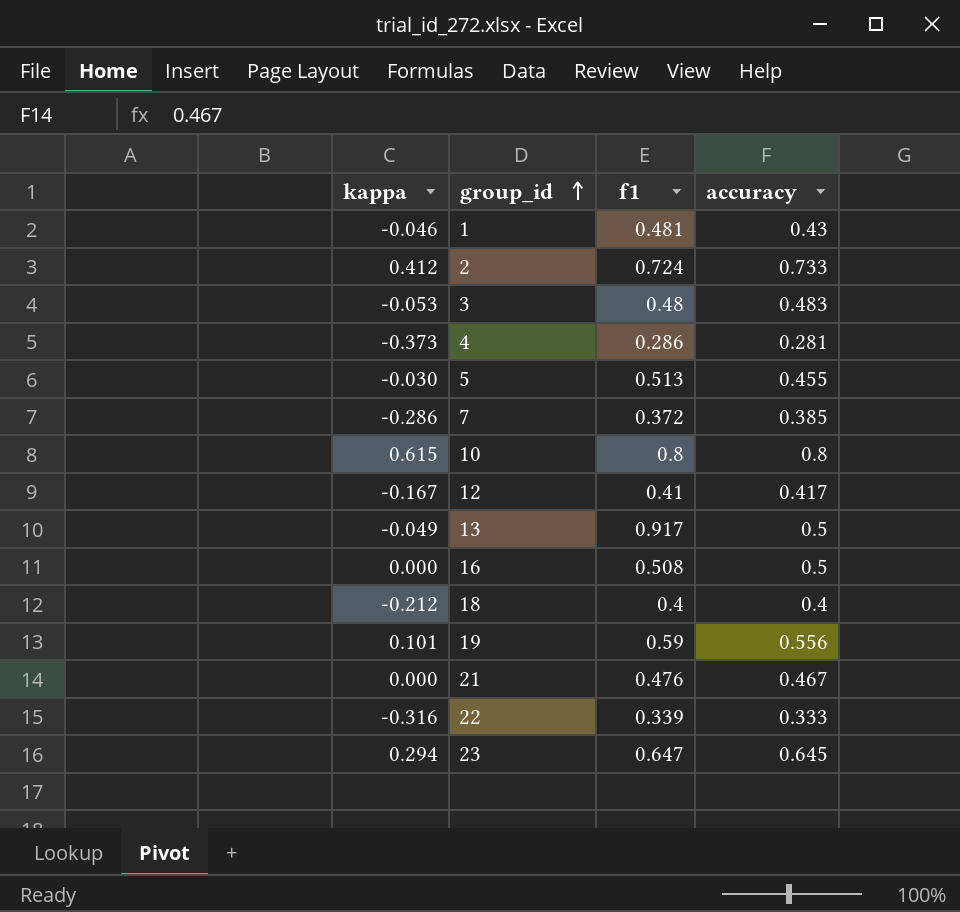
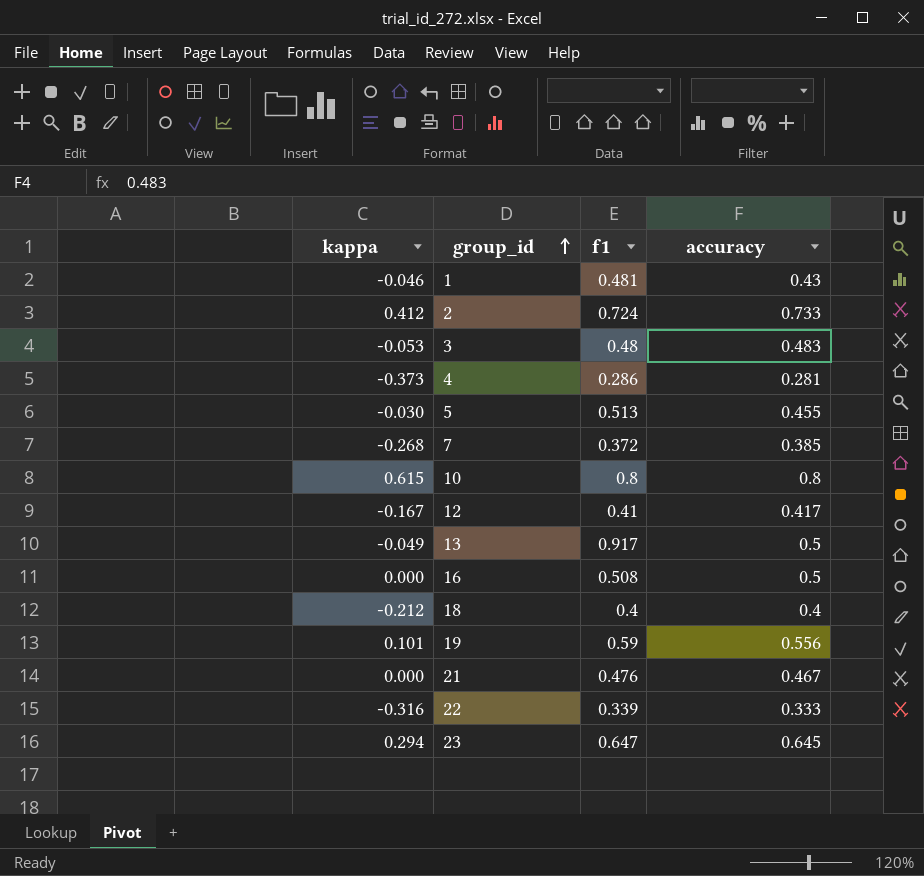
7 | kappa: -0.286 -> -0.268

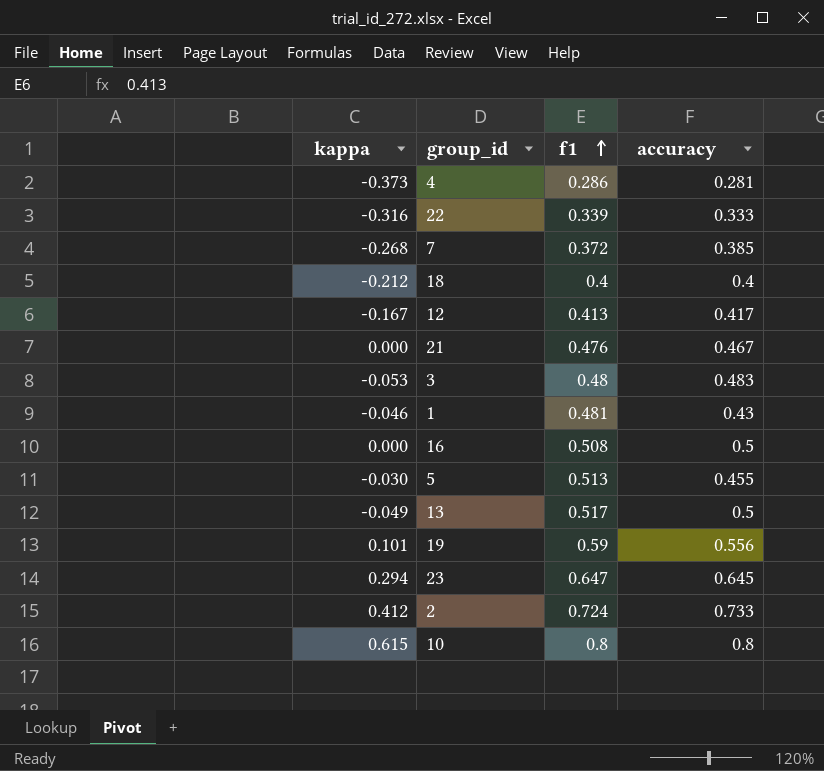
row order: group_id ascending -> f1 ascending
12 | f1: 0.41 -> 0.413
13 | f1: 0.917 -> 0.517

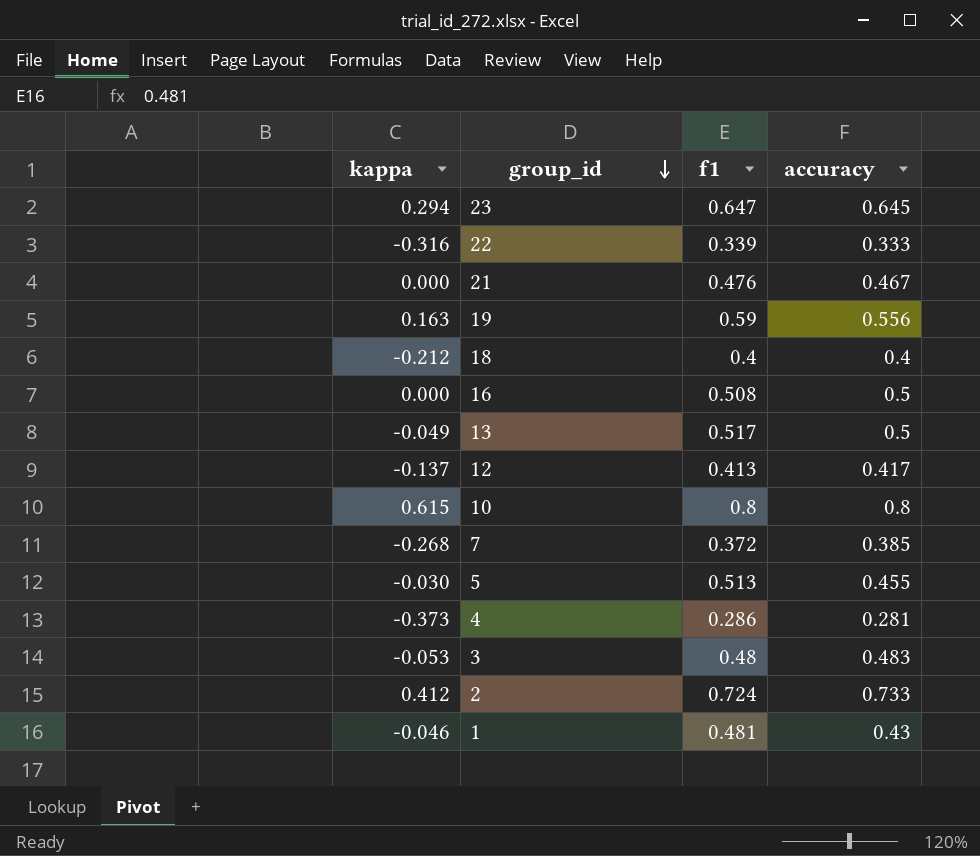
row order: f1 ascending -> group_id descending
19 | kappa: 0.101 -> 0.163
12 | kappa: -0.167 -> -0.137

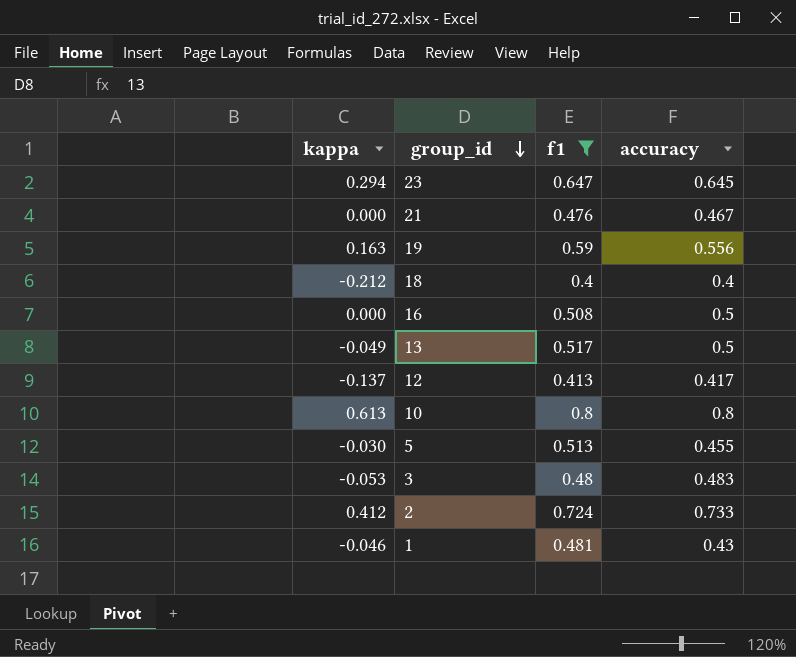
filter: none -> f1 >= 0.4
10 | kappa: 0.615 -> 0.613

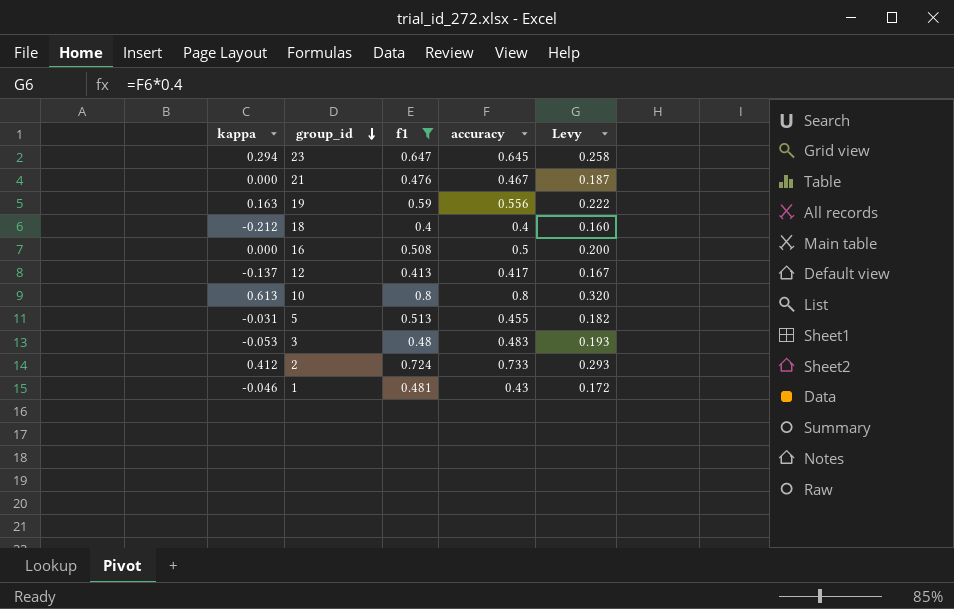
column Levy | formula: none -> [accuracy] * 0.4
row 13: -0.049 | 0.517 | 0.5 -> none
5 | kappa: -0.030 -> -0.031

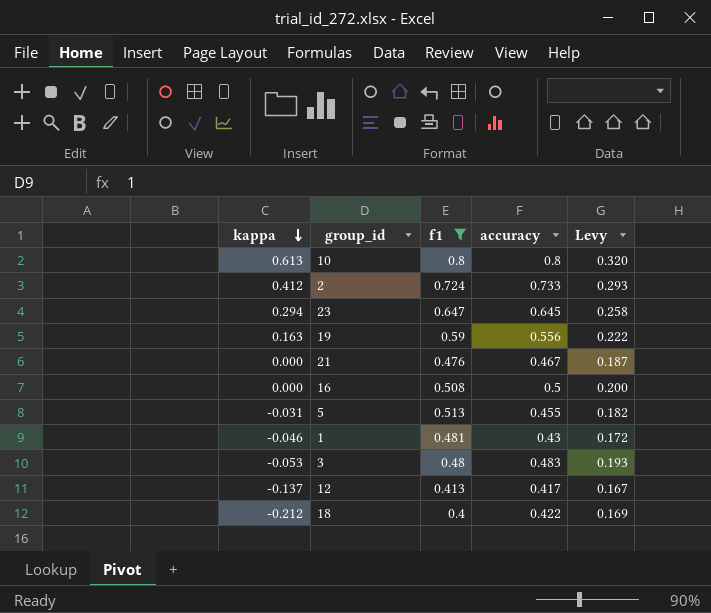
row order: group_id descending -> kappa descending
18 | accuracy: 0.4 -> 0.422
18 | Levy: 0.160 -> 0.169

